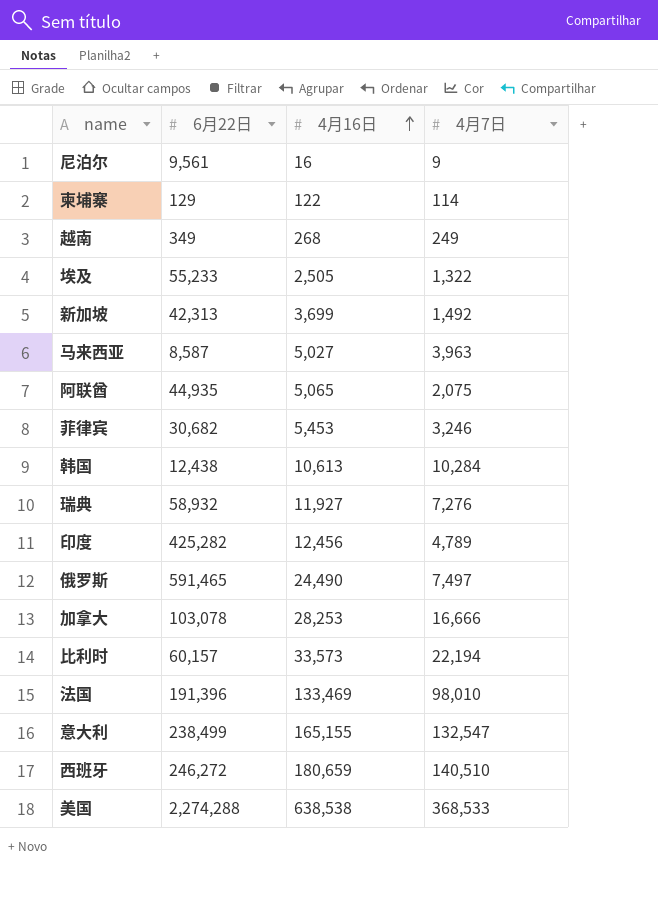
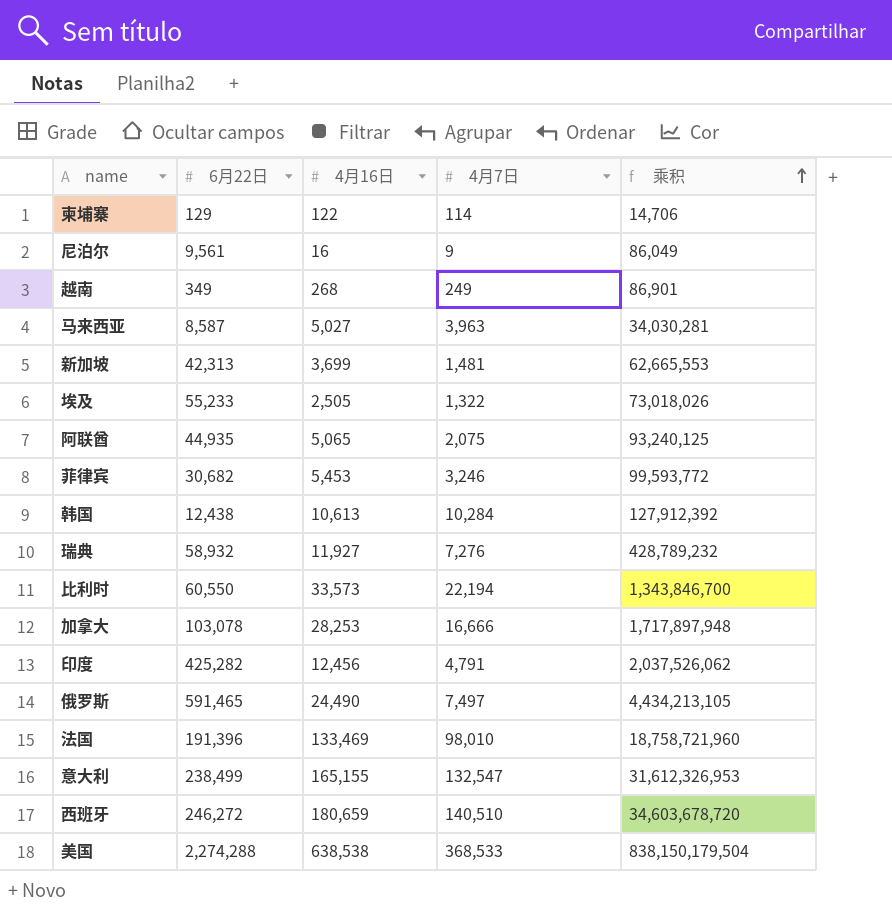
row order: 4月16日 ascending -> 乘积 ascending
column 乘积 | formula: none -> [6月22日] * [4月7日]
新加坡 | 4月7日: 1,492 -> 1,481
比利时 | 6月22日: 60,157 -> 60,550
印度 | 4月7日: 4,789 -> 4,791

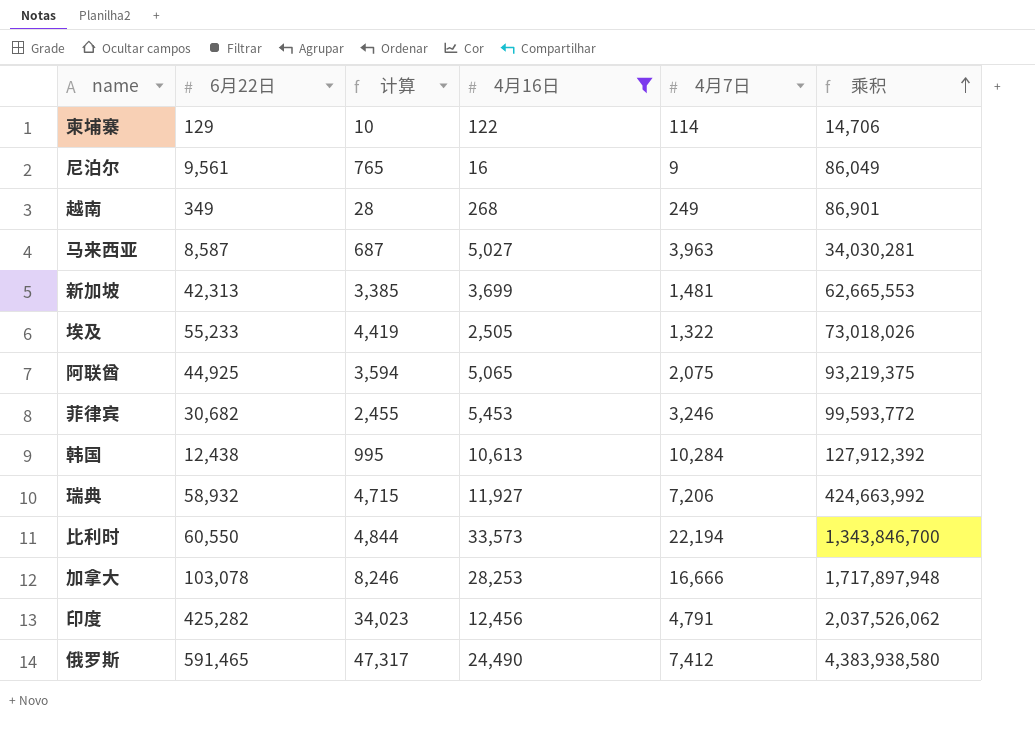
filter: none -> 4月16日 <= 33,573
column 计算 | formula: none -> [6月22日] * 0.08
阿联酋 | 6月22日: 44,935 -> 44,925
阿联酋 | 乘积: 93,240,125 -> 93,219,375
瑞典 | 4月7日: 7,276 -> 7,206
瑞典 | 乘积: 428,789,232 -> 424,663,992
俄罗斯 | 4月7日: 7,497 -> 7,412
俄罗斯 | 乘积: 4,434,213,105 -> 4,383,938,580

